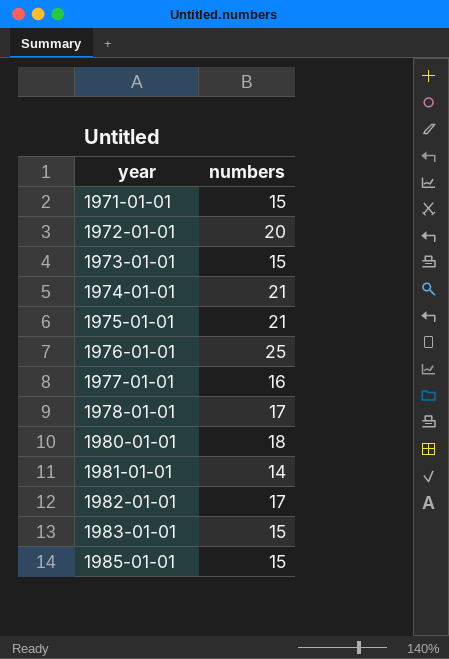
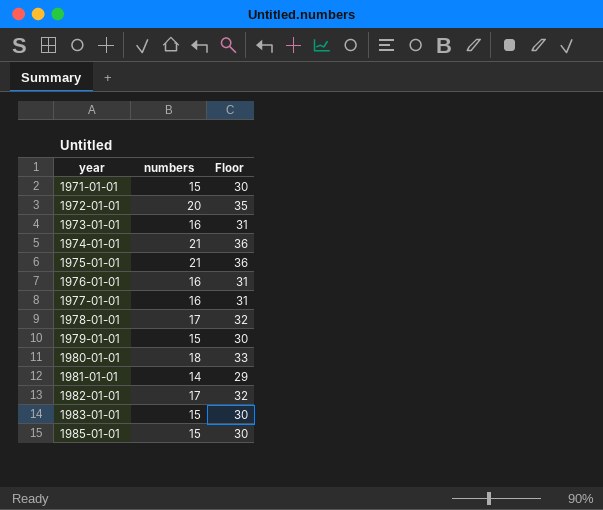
column Floor | formula: none -> [numbers] + 15
1973-01-01 | numbers: 15 -> 16
1976-01-01 | numbers: 25 -> 16
row 1979-01-01: none -> 15 | 30

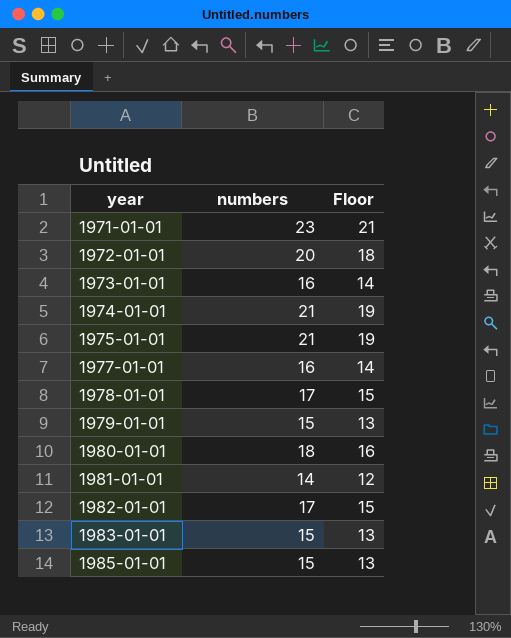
column Floor | formula: [numbers] + 15 -> [numbers] - 2
row 1976-01-01: 16 | 31 -> none
1971-01-01 | numbers: 15 -> 23

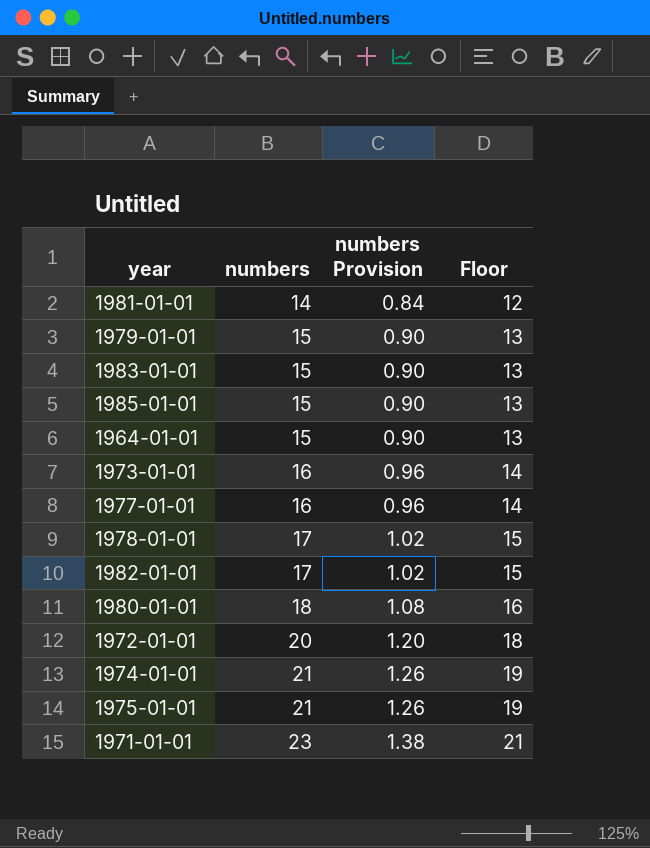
row order: year ascending -> numbers ascending
column numbers Provision | formula: none -> [numbers] * 0.06
row 1964-01-01: none -> 15 | 0.90 | 13

